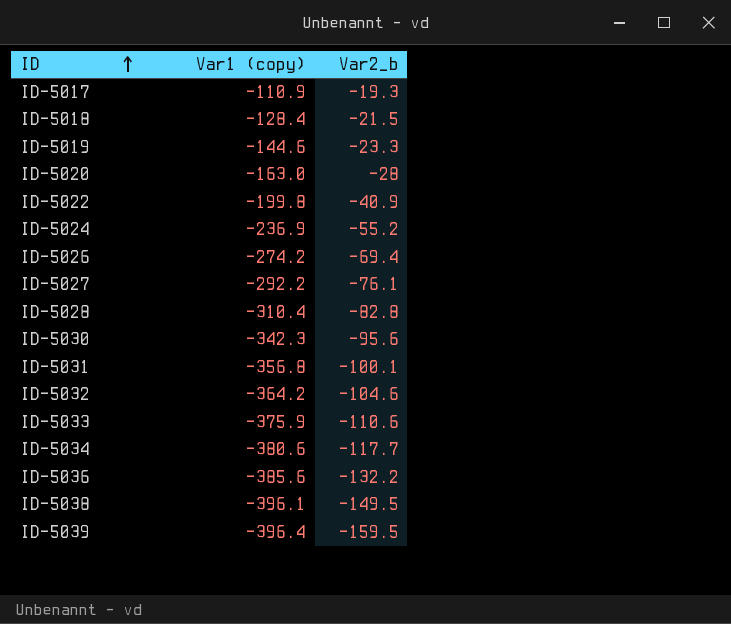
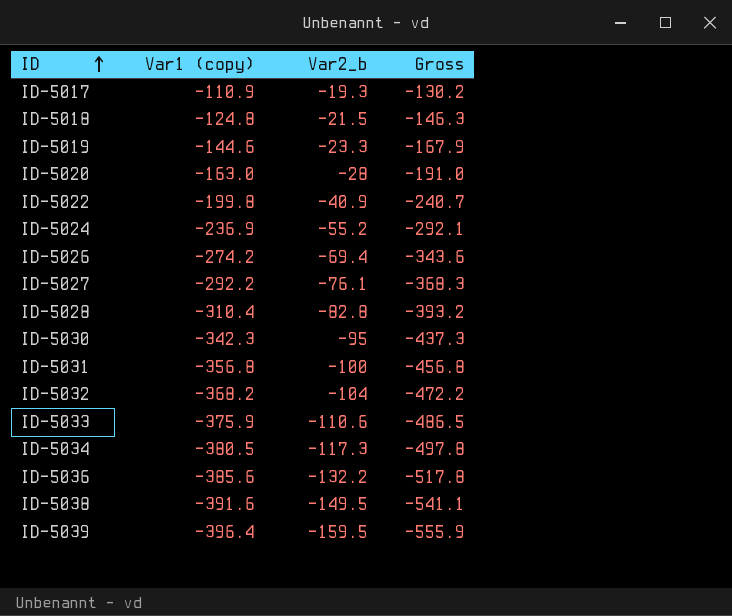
column Gross | formula: none -> [Var1 (copy)] + [Var2_b]
ID-5018 | Var1 (copy): -128.4 -> -124.8
ID-5030 | Var2_b: -95.6 -> -95
ID-5031 | Var2_b: -100.1 -> -100
ID-5032 | Var1 (copy): -364.2 -> -368.2
ID-5032 | Var2_b: -104.6 -> -104
ID-5034 | Var1 (copy): -380.6 -> -380.5
ID-5034 | Var2_b: -117.7 -> -117.3
ID-5038 | Var1 (copy): -396.1 -> -391.6

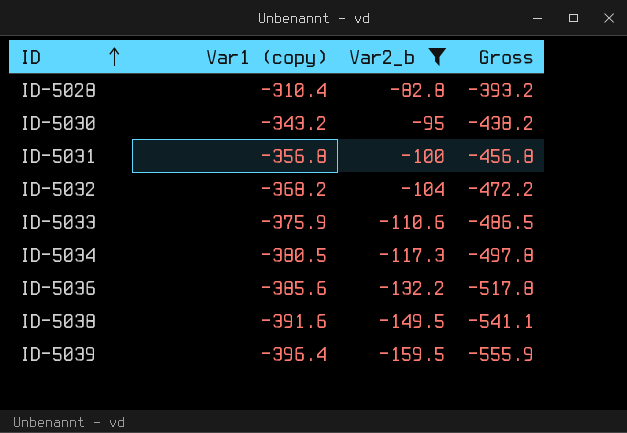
filter: none -> Var2_b <= -82.8
ID-5030 | Var1 (copy): -342.3 -> -343.2
ID-5030 | Gross: -437.3 -> -438.2

